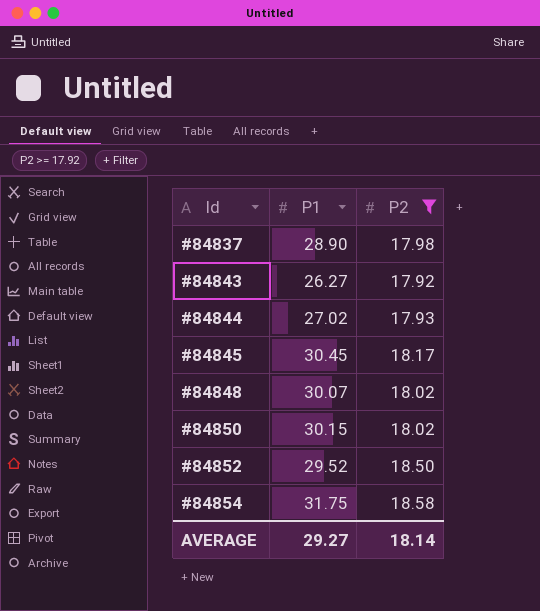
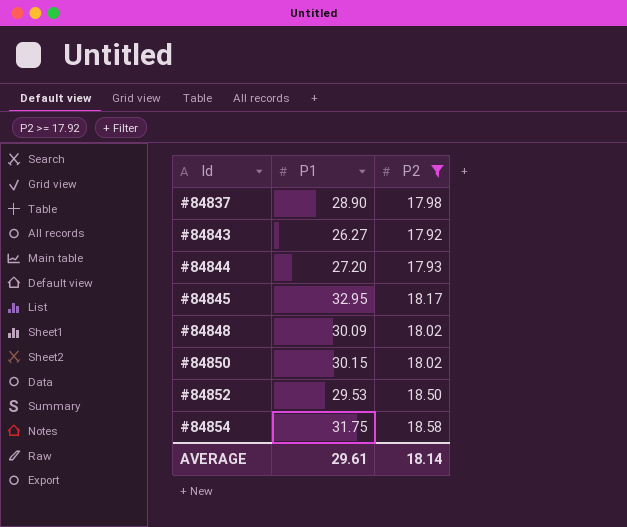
#84844 | P1: 27.02 -> 27.20
#84845 | P1: 30.45 -> 32.95
#84848 | P1: 30.07 -> 30.09
#84852 | P1: 29.52 -> 29.53
AVERAGE | P1: 29.27 -> 29.61

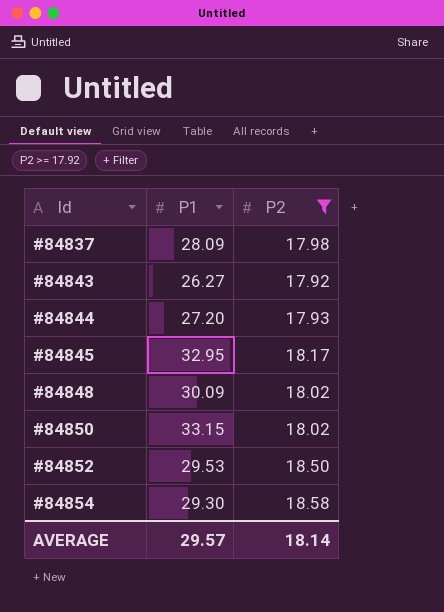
#84837 | P1: 28.90 -> 28.09
#84850 | P1: 30.15 -> 33.15
#84854 | P1: 31.75 -> 29.30
AVERAGE | P1: 29.61 -> 29.57

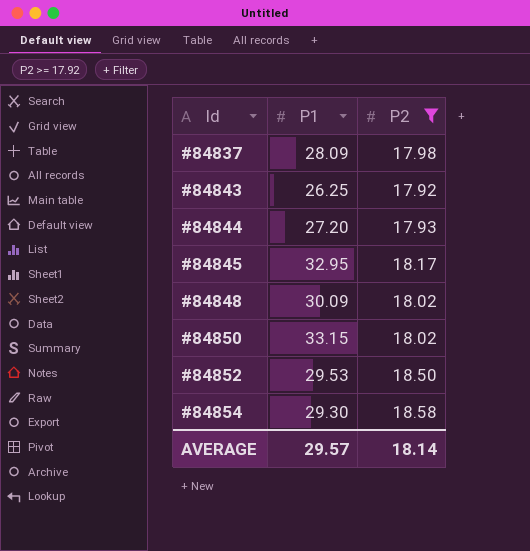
#84843 | P1: 26.27 -> 26.25

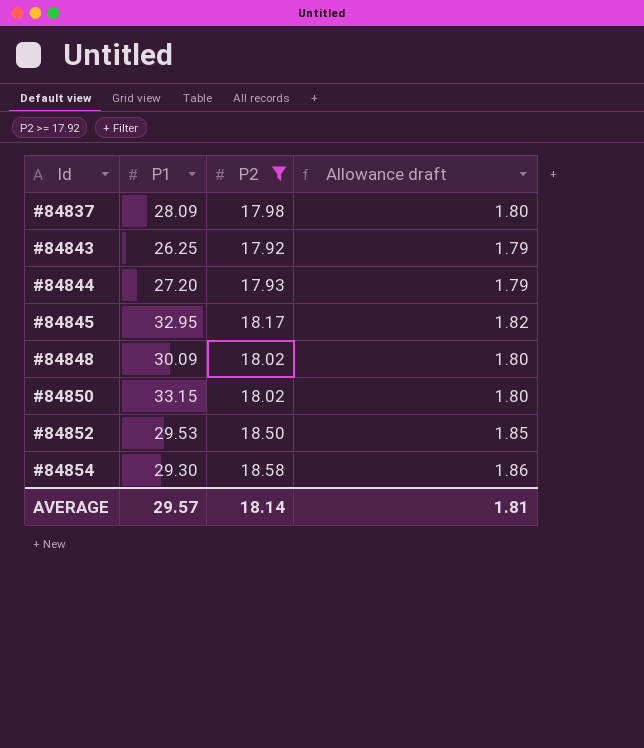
column Allowance draft | formula: none -> [P2] * 0.1

